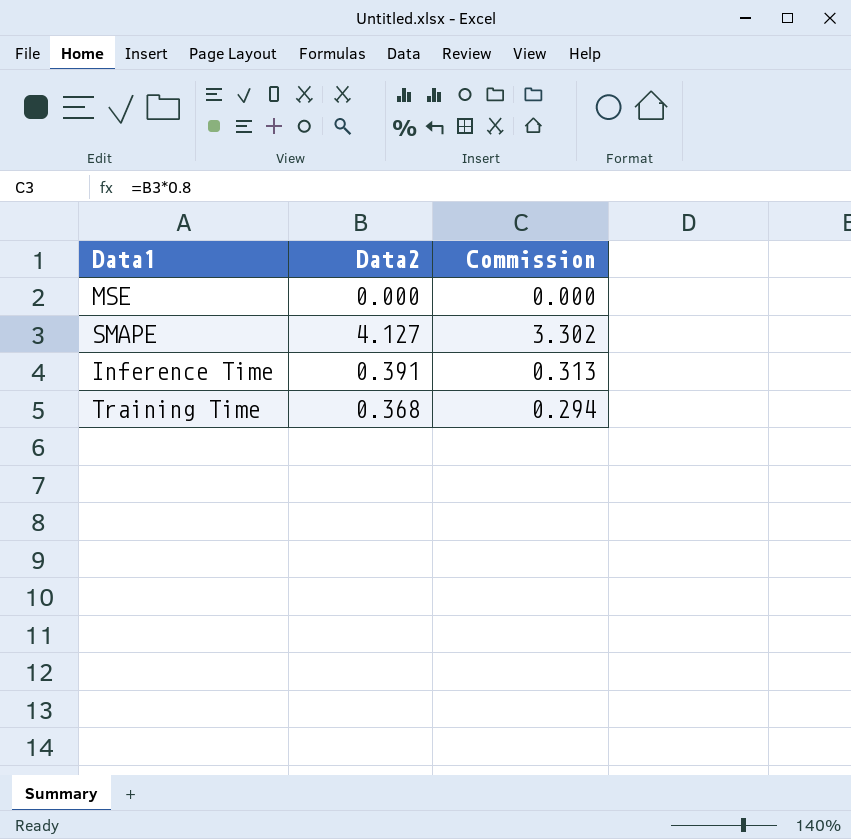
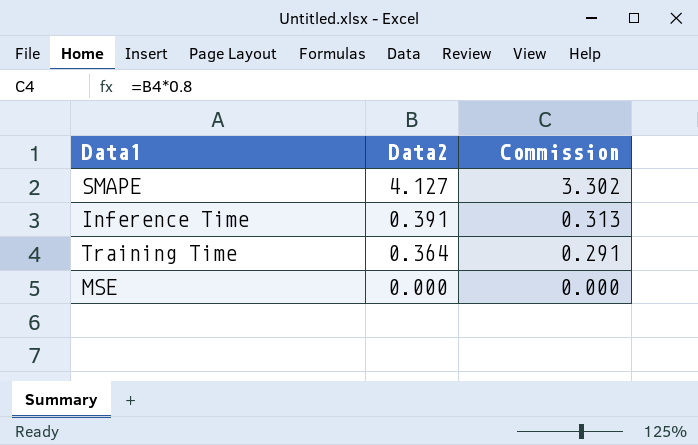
row order: none -> Data2 descending
Training Time | Data2: 0.368 -> 0.364
Training Time | Commission: 0.294 -> 0.291

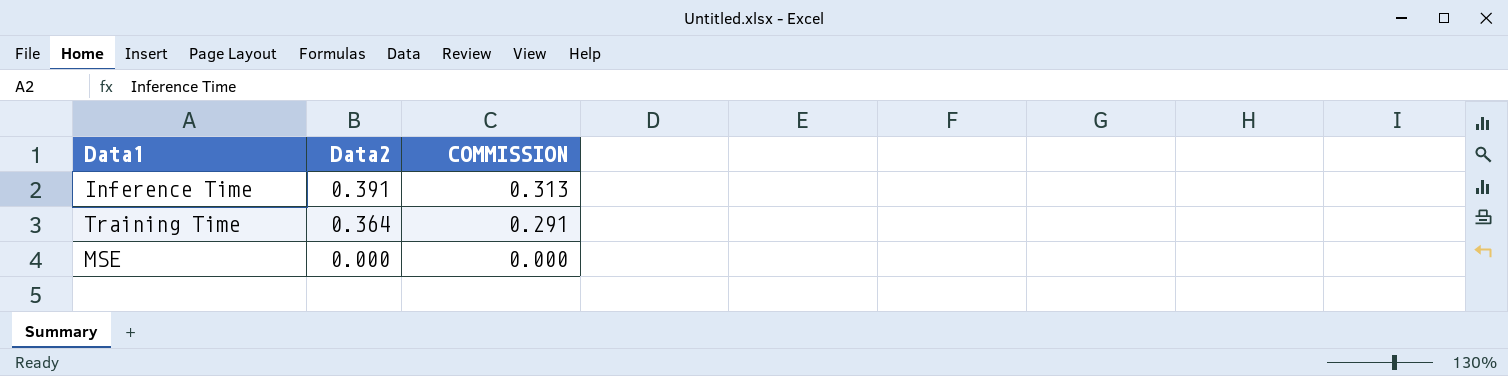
column name: Commission -> COMMISSION
row SMAPE: 4.127 | 3.302 -> none

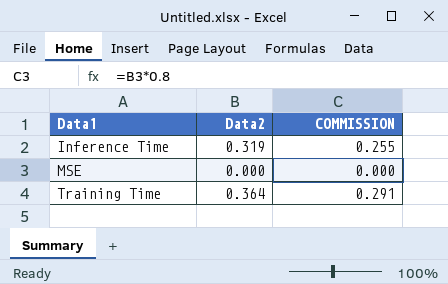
row order: Data2 descending -> Data1 ascending
Inference Time | Data2: 0.391 -> 0.319
Inference Time | COMMISSION: 0.313 -> 0.255

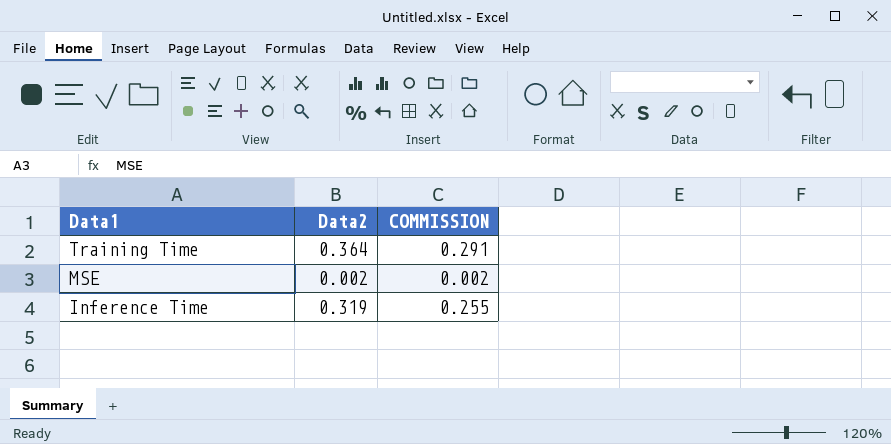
row order: Data1 ascending -> Data1 descending
MSE | Data2: 0.000 -> 0.002
MSE | COMMISSION: 0.000 -> 0.002

